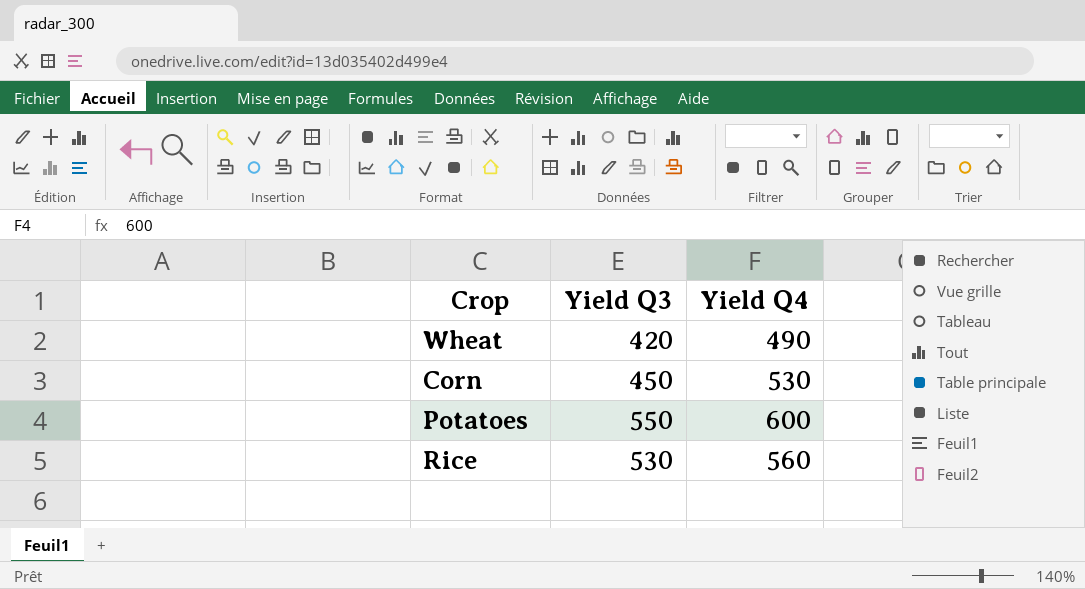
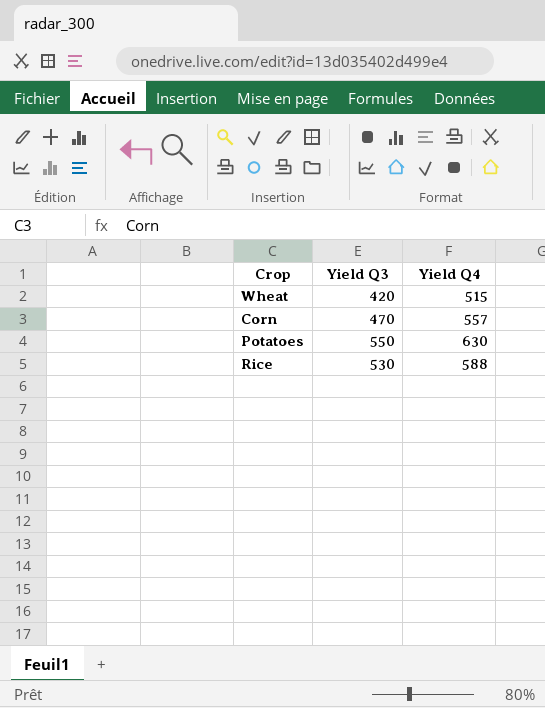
Wheat | Yield Q4: 490 -> 515
Corn | Yield Q3: 450 -> 470
Corn | Yield Q4: 530 -> 557
Potatoes | Yield Q4: 600 -> 630
Rice | Yield Q4: 560 -> 588

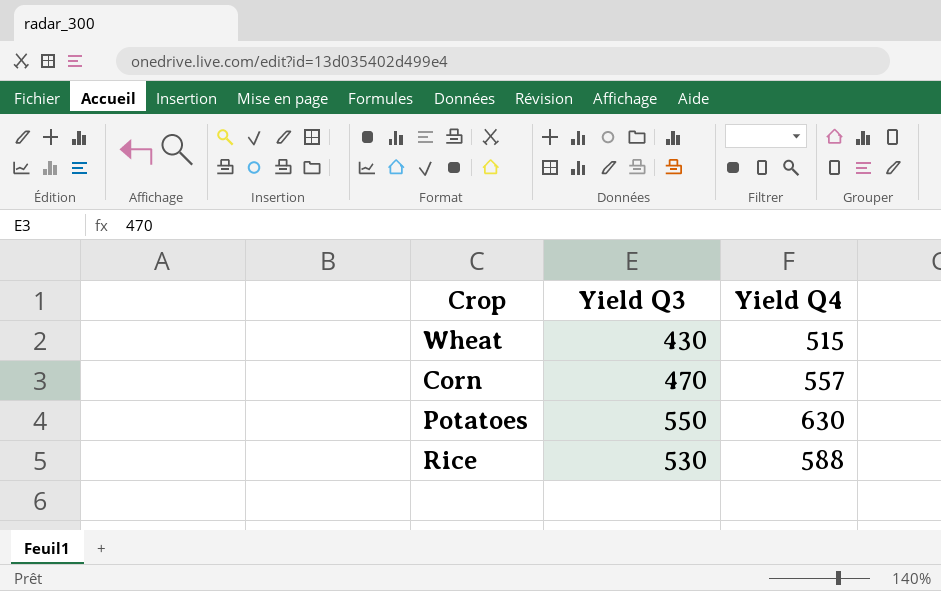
Wheat | Yield Q3: 420 -> 430

